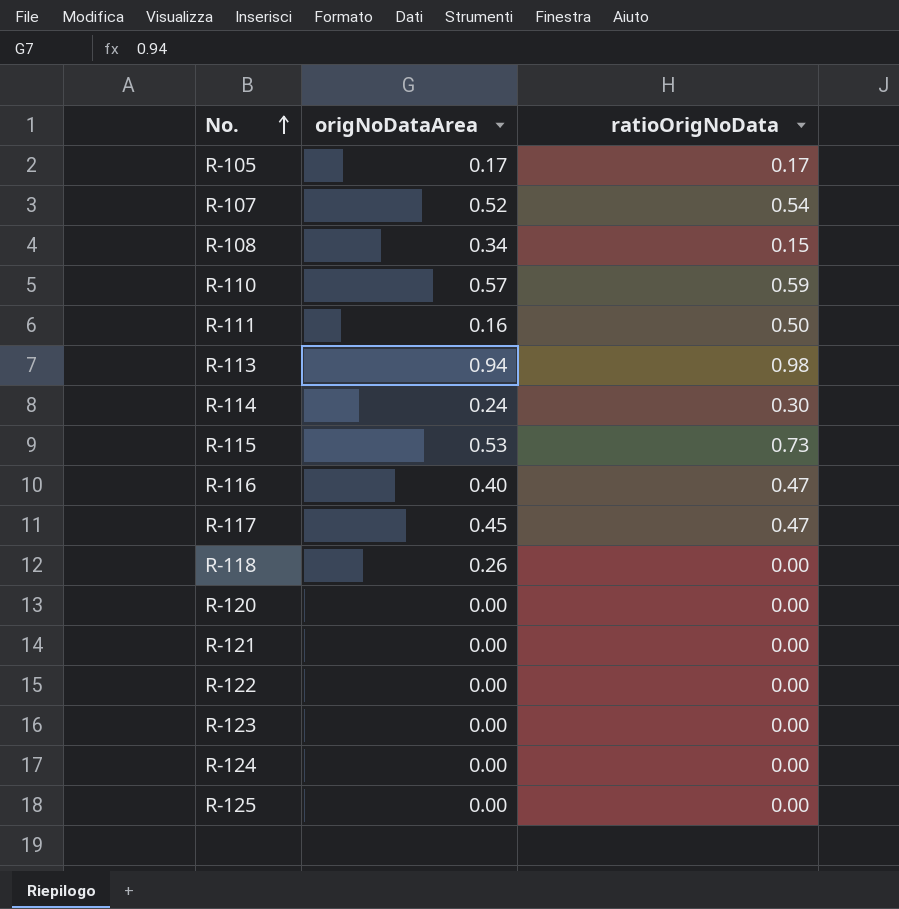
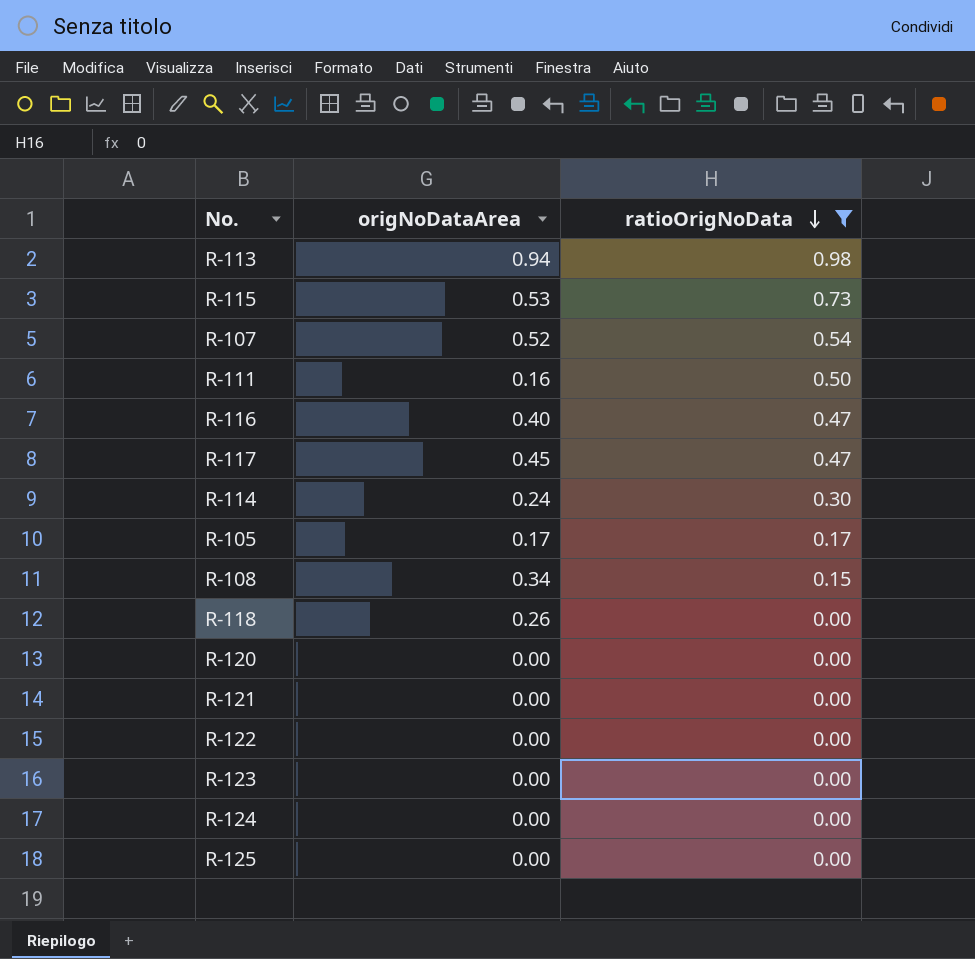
filter: none -> ratioOrigNoData != 0.59
row order: No. ascending -> ratioOrigNoData descending

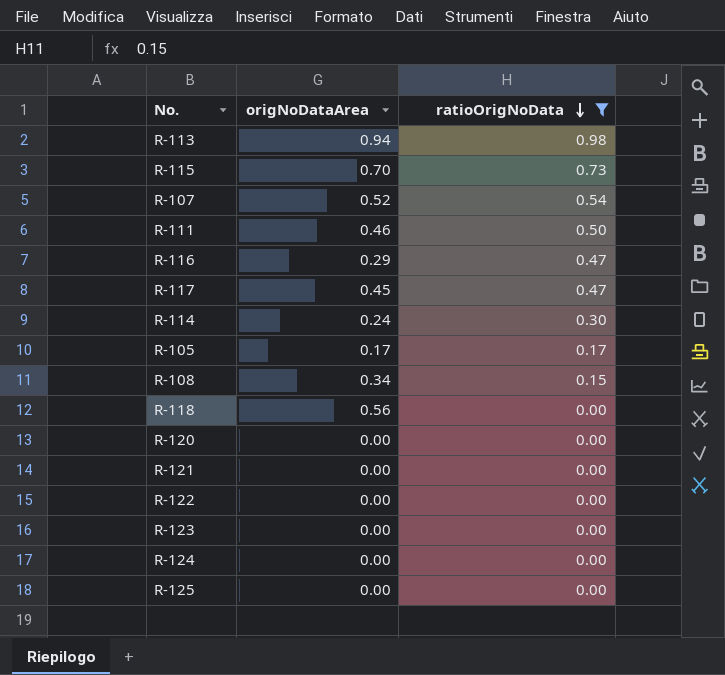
R-115 | origNoDataArea: 0.53 -> 0.70
R-111 | origNoDataArea: 0.16 -> 0.46
R-116 | origNoDataArea: 0.40 -> 0.29
R-118 | origNoDataArea: 0.26 -> 0.56

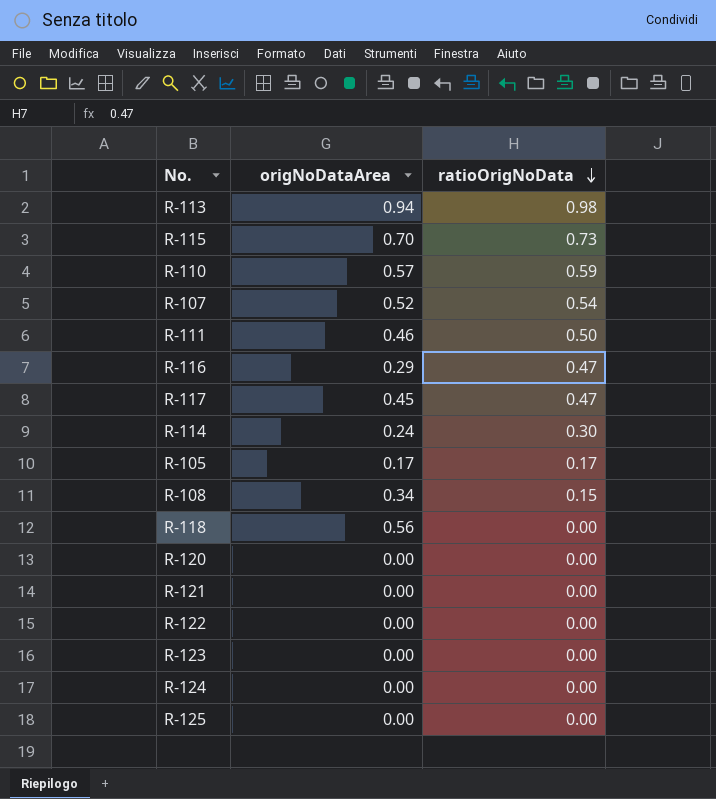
filter: ratioOrigNoData != 0.59 -> none

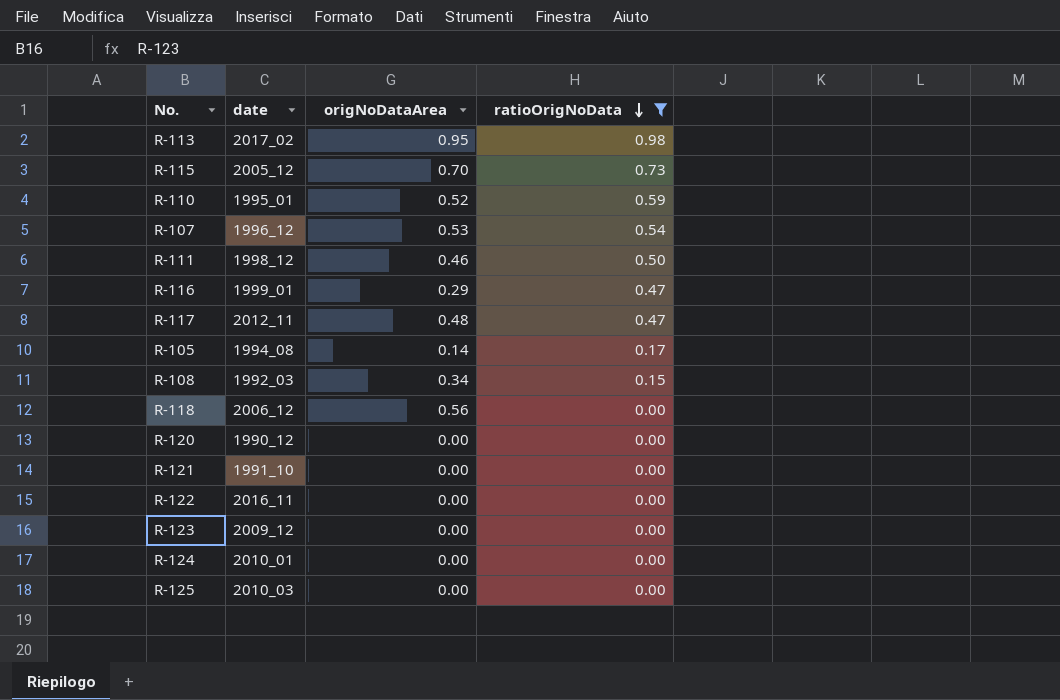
filter: none -> ratioOrigNoData != 0.30
column date | position: none -> 2
R-113 | origNoDataArea: 0.94 -> 0.95
R-110 | origNoDataArea: 0.57 -> 0.52
R-107 | origNoDataArea: 0.52 -> 0.53
R-117 | origNoDataArea: 0.45 -> 0.48
R-105 | origNoDataArea: 0.17 -> 0.14

